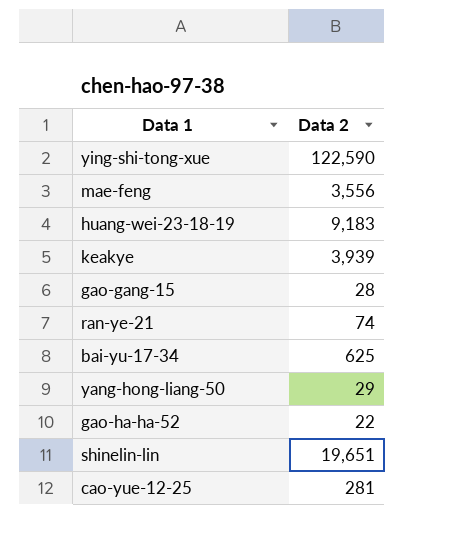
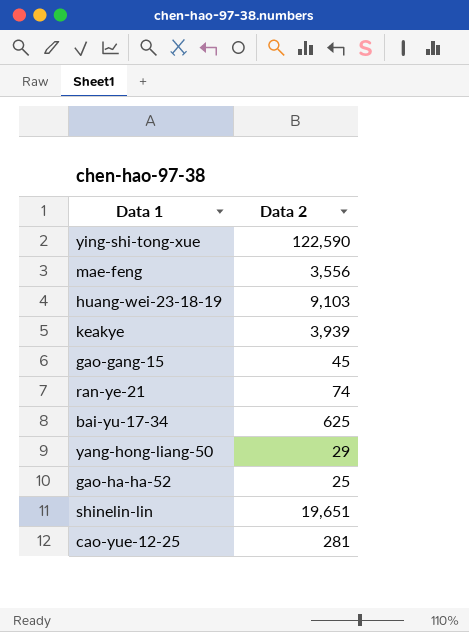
huang-wei-23-18-19 | Data 2: 9,183 -> 9,103
gao-gang-15 | Data 2: 28 -> 45
gao-ha-ha-52 | Data 2: 22 -> 25

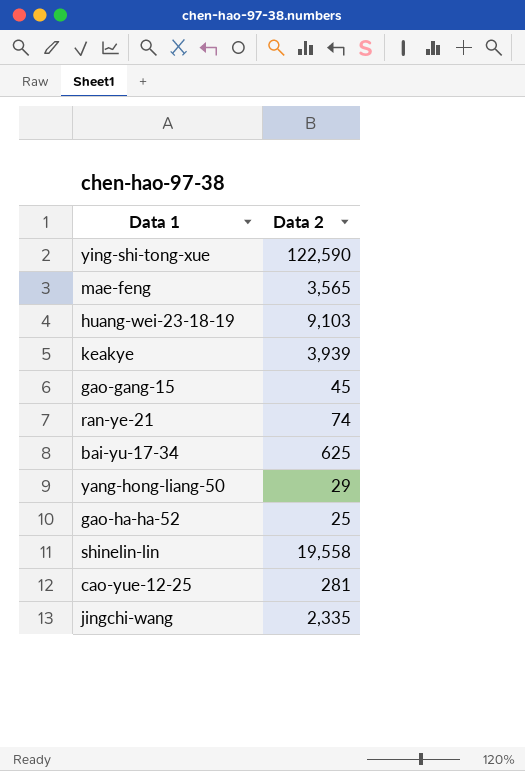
mae-feng | Data 2: 3,556 -> 3,565
shinelin-lin | Data 2: 19,651 -> 19,558
row jingchi-wang: none -> 2,335

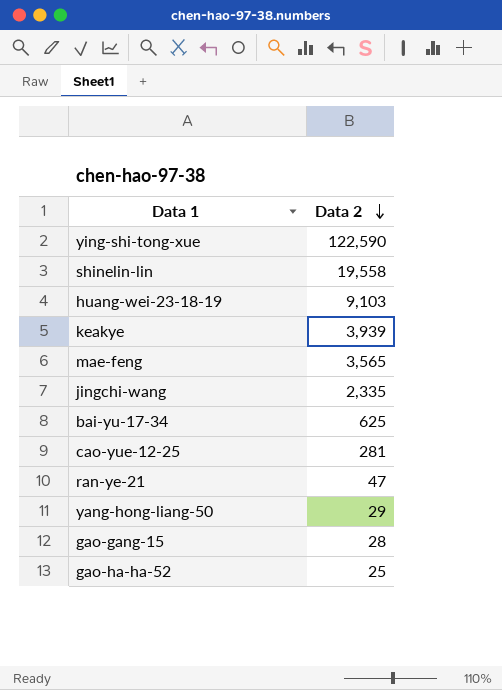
row order: none -> Data 2 descending
ran-ye-21 | Data 2: 74 -> 47
gao-gang-15 | Data 2: 45 -> 28

